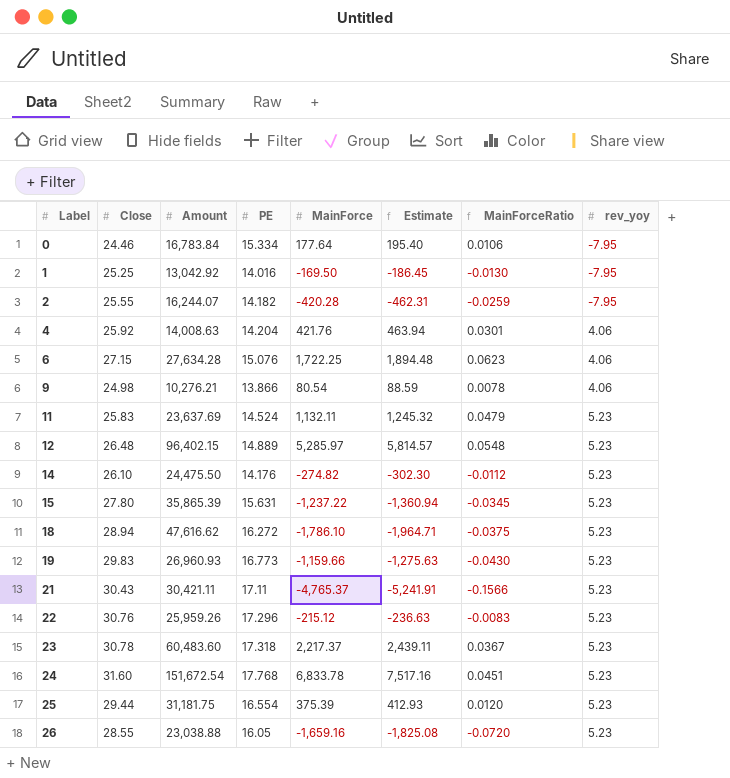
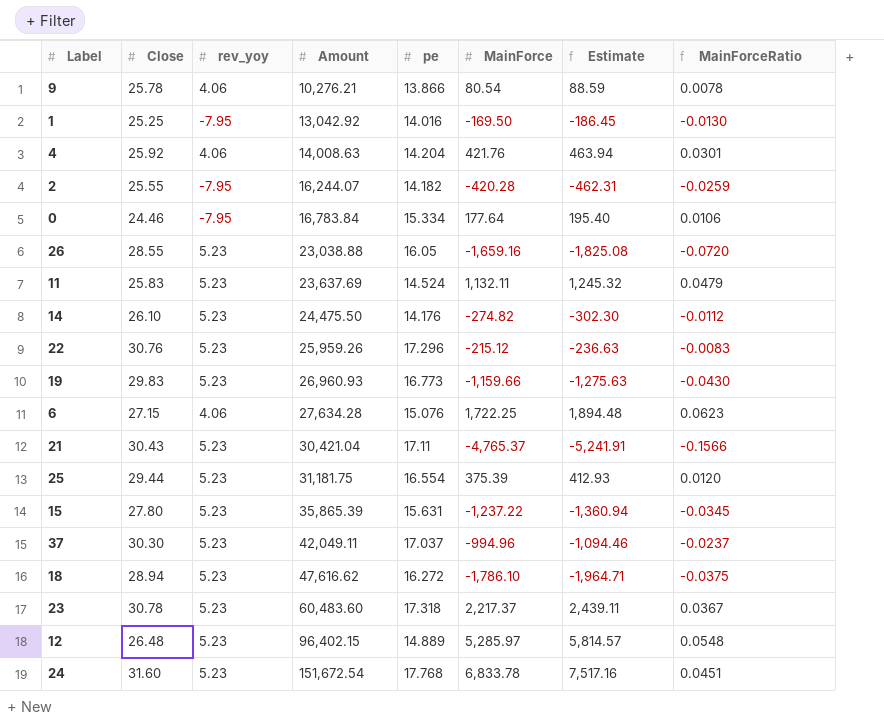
row order: Label ascending -> Amount ascending
column rev_yoy | position: 8 -> 3
column name: PE -> pe
9 | Close: 24.98 -> 25.78
21 | Amount: 30,421.11 -> 30,421.04
row 37: none -> 30.30 | 5.23 | 42,049.11 | 17.037 | -994.96 | -1,094.46 | -0.0237

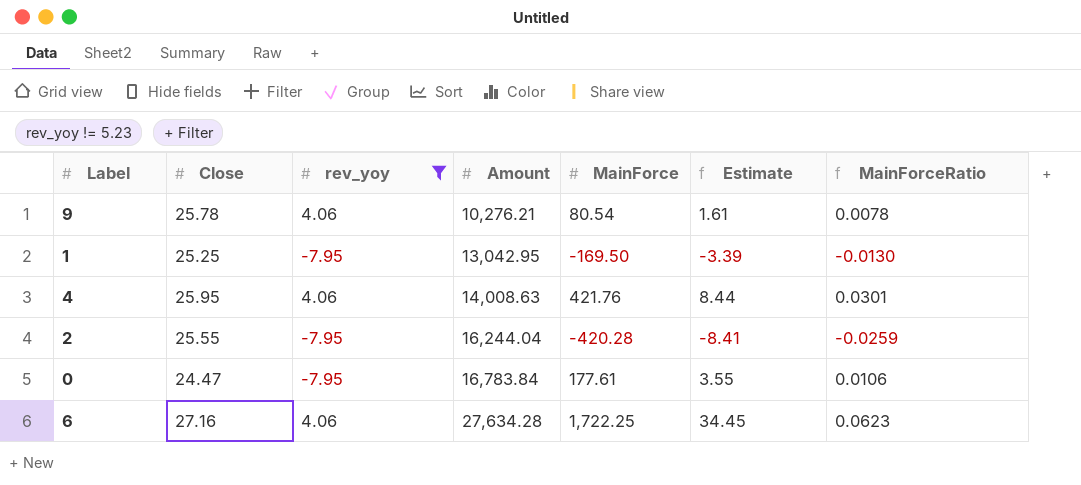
filter: none -> rev_yoy != 5.23
column pe | position: 5 -> none
column Estimate | formula: [MainForce] * 1.1 -> [MainForce] * 0.02
1 | Amount: 13,042.92 -> 13,042.95
4 | Close: 25.92 -> 25.95
2 | Amount: 16,244.07 -> 16,244.04
0 | Close: 24.46 -> 24.47
0 | MainForce: 177.64 -> 177.61
6 | Close: 27.15 -> 27.16

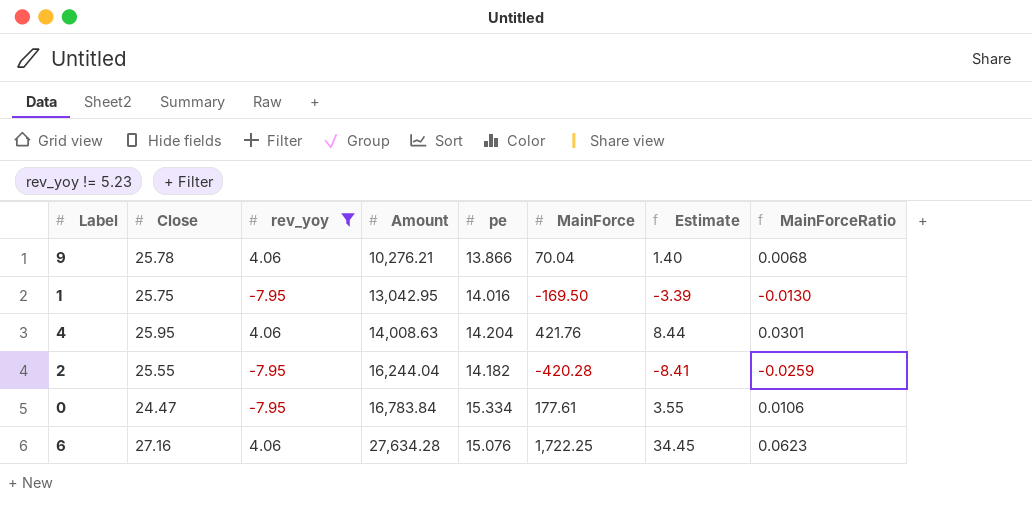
column pe | position: none -> 5
9 | MainForce: 80.54 -> 70.04
9 | Estimate: 1.61 -> 1.40
9 | MainForceRatio: 0.0078 -> 0.0068
1 | Close: 25.25 -> 25.75

